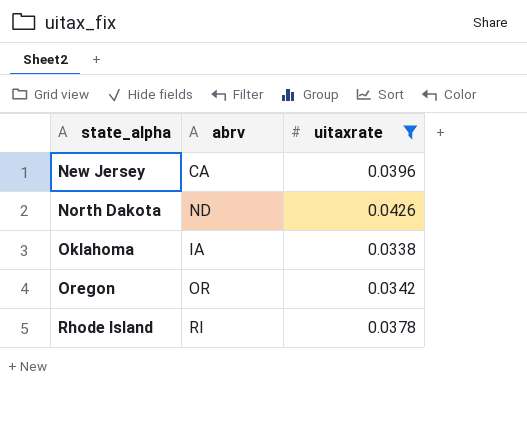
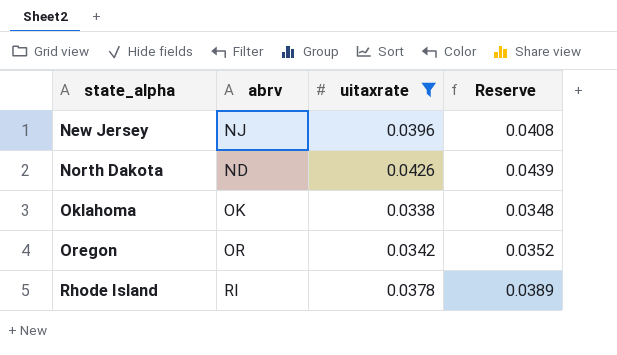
column Reserve | formula: none -> [uitaxrate] * 1.03
New Jersey | abrv: CA -> NJ
Oklahoma | abrv: IA -> OK

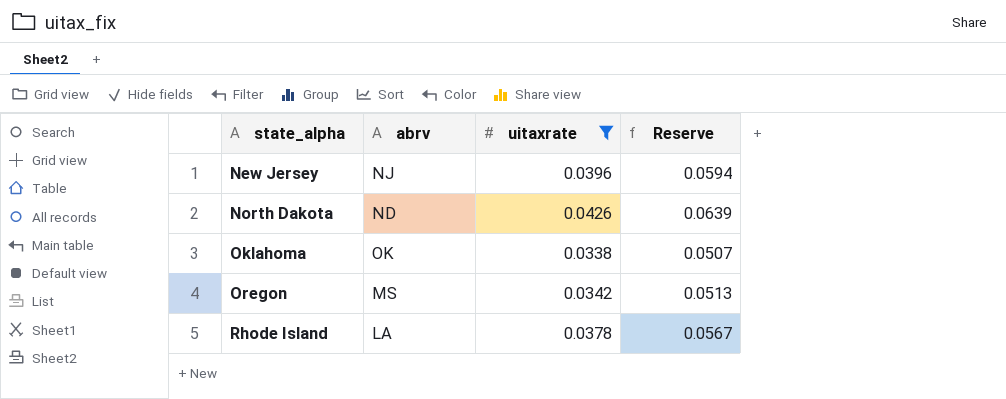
column Reserve | formula: [uitaxrate] * 1.03 -> [uitaxrate] * 1.5
Oregon | abrv: OR -> MS
Rhode Island | abrv: RI -> LA

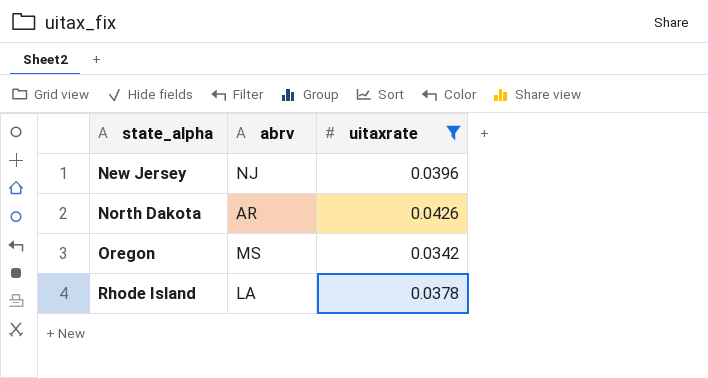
column Reserve | formula: [uitaxrate] * 1.5 -> none
row Oklahoma: OK | 0.0338 | 0.0507 -> none
North Dakota | abrv: ND -> AR

